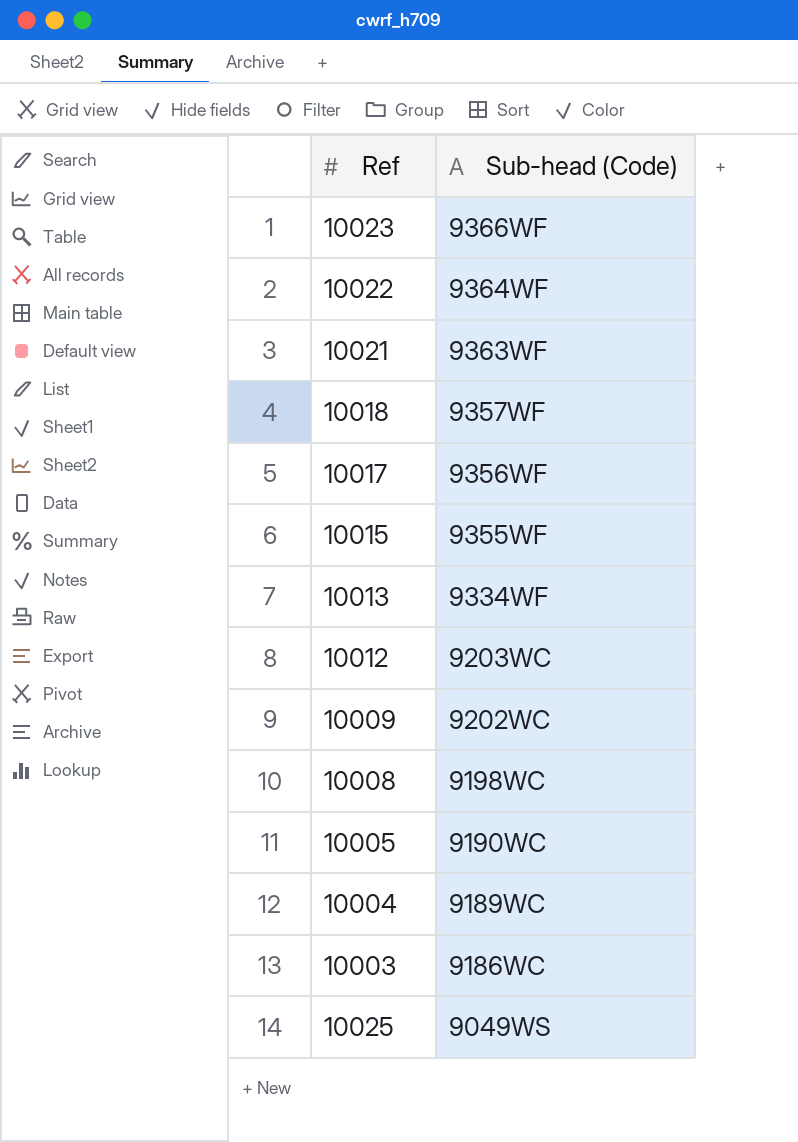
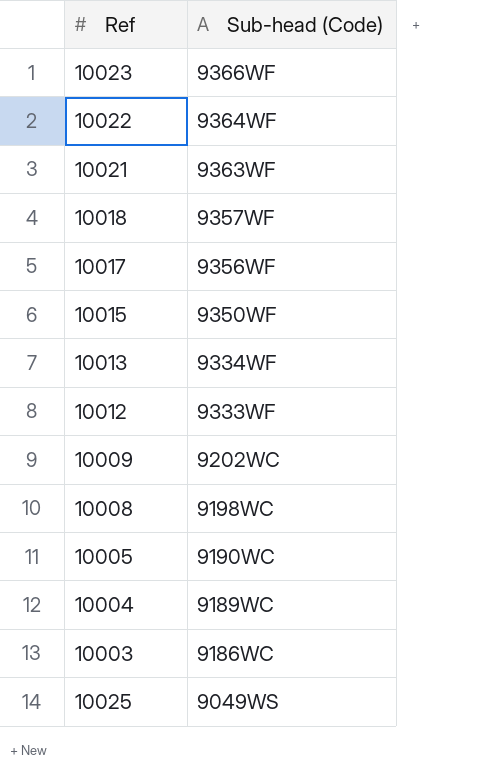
10015 | Sub-head (Code): 9355WF -> 9350WF
10012 | Sub-head (Code): 9203WC -> 9333WF

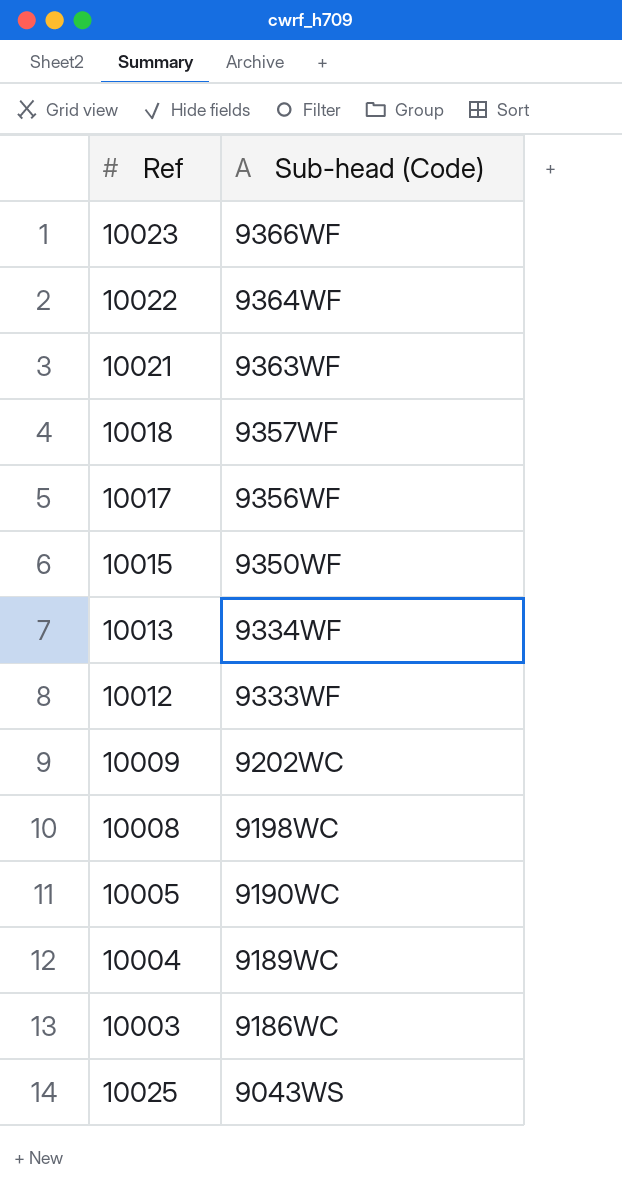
10025 | Sub-head (Code): 9049WS -> 9043WS

